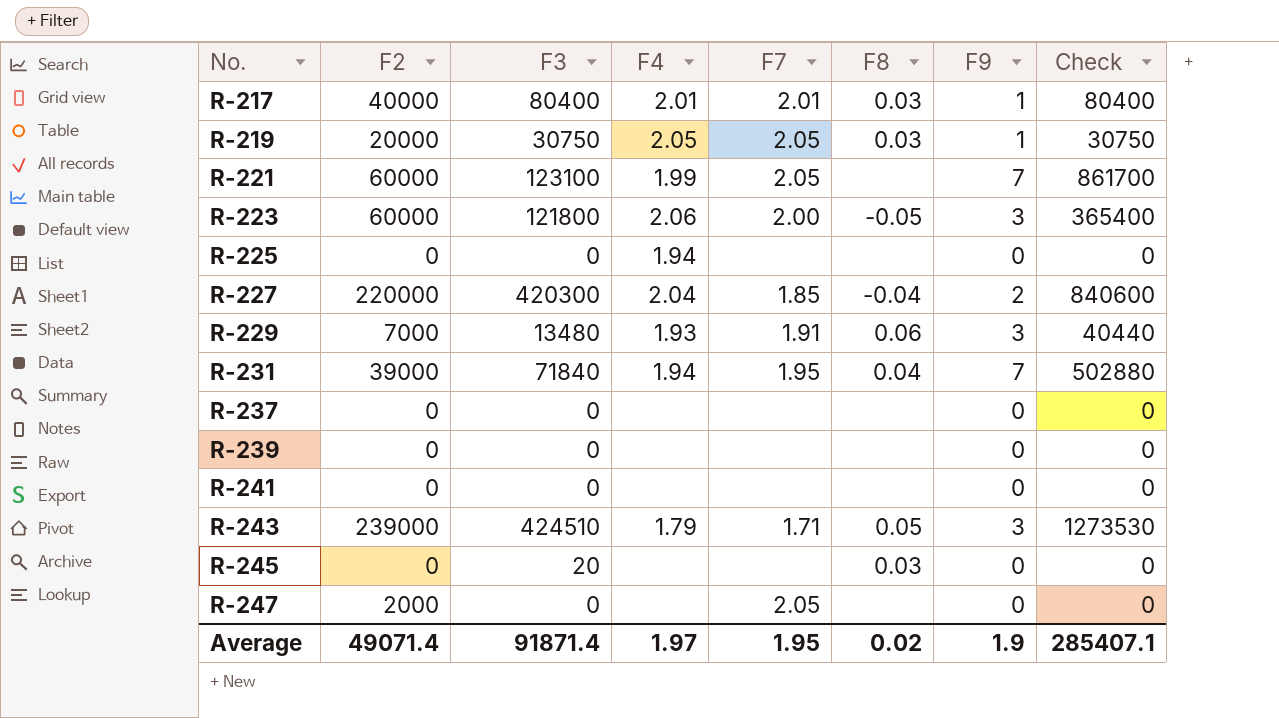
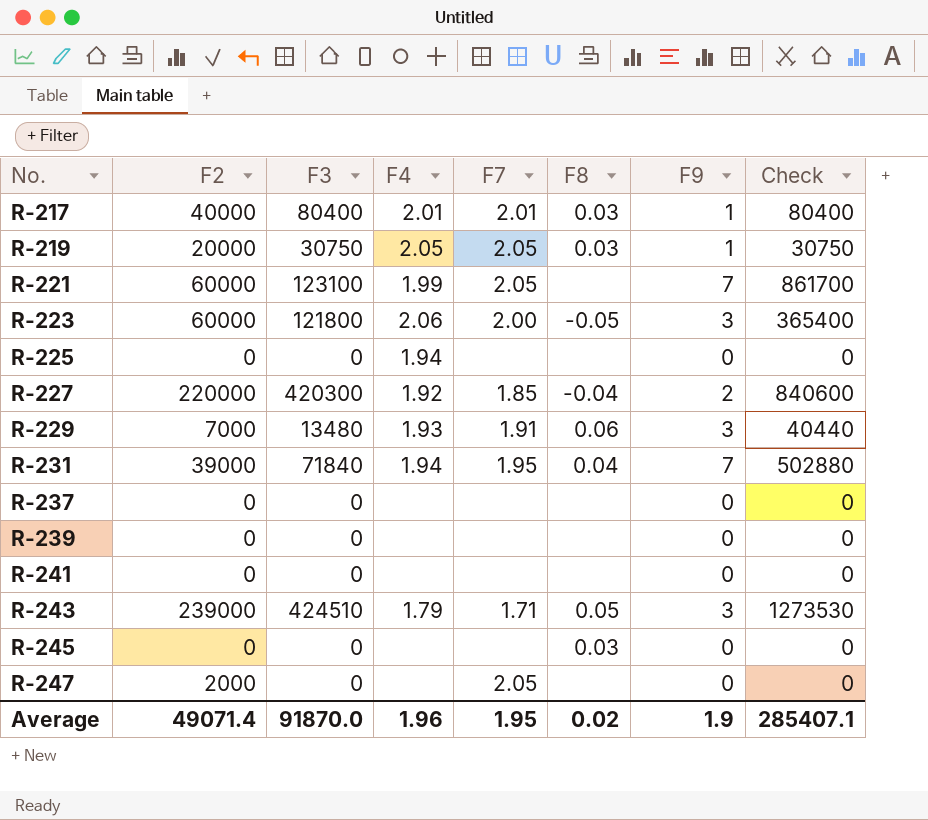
R-227 | F4: 2.04 -> 1.92
R-245 | F3: 20 -> 0
Average | F3: 91871.4 -> 91870.0
Average | F4: 1.97 -> 1.96

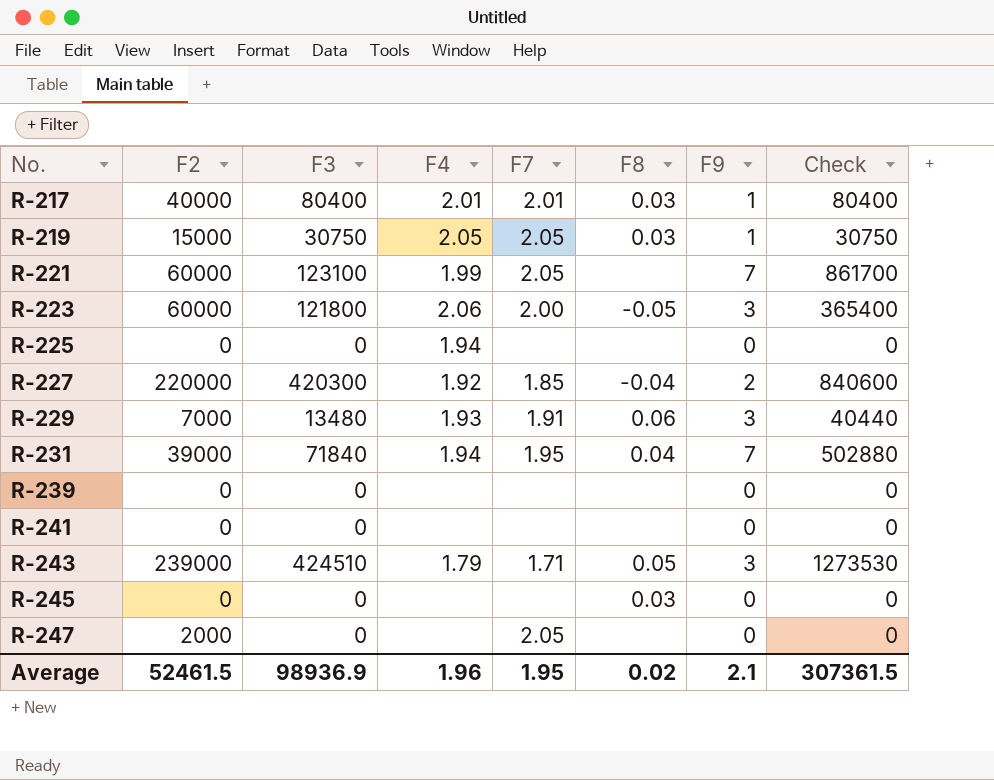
row R-237: 0 | 0 | none | none | none | 0 | 0 -> none
R-219 | F2: 20000 -> 15000
Average | F2: 49071.4 -> 52461.5
Average | F3: 91870.0 -> 98936.9
Average | F9: 1.9 -> 2.1
Average | Check: 285407.1 -> 307361.5

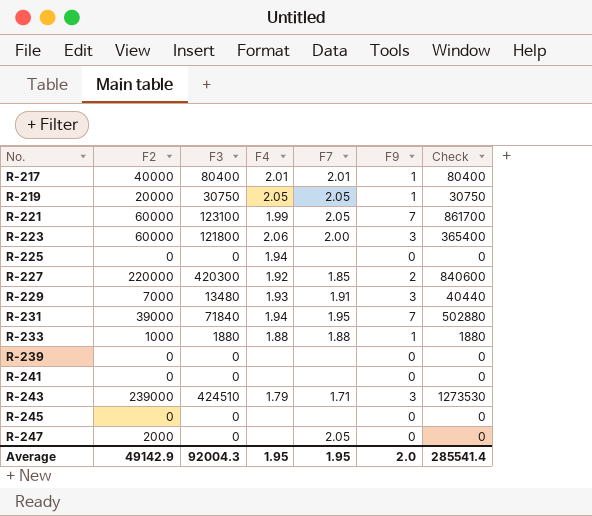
column F8 | position: 6 -> none
R-219 | F2: 15000 -> 20000
row R-233: none -> 1000 | 1880 | 1.88 | 1.88 | 1 | 1880
Average | F2: 52461.5 -> 49142.9
Average | F3: 98936.9 -> 92004.3
Average | F4: 1.96 -> 1.95
Average | F9: 2.1 -> 2.0
Average | Check: 307361.5 -> 285541.4

